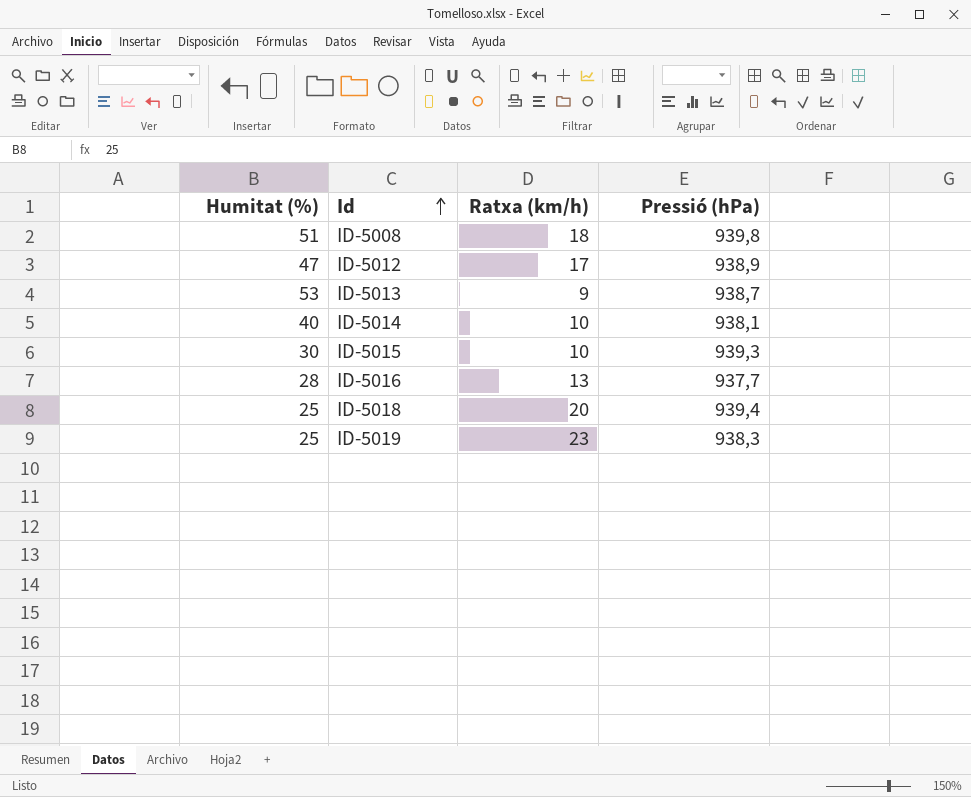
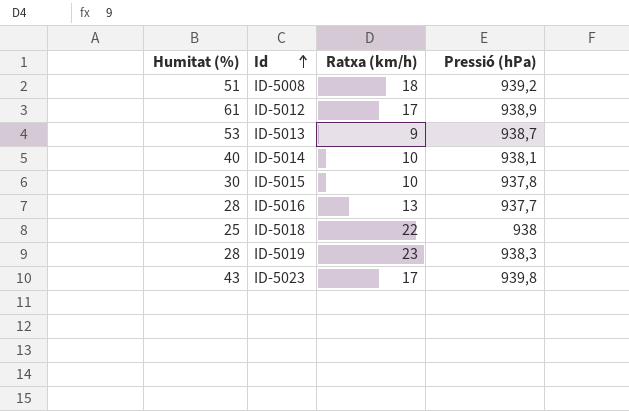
ID-5008 | Pressió (hPa): 939,8 -> 939,2
ID-5012 | Humitat (%): 47 -> 61
ID-5015 | Pressió (hPa): 939,3 -> 937,8
ID-5018 | Ratxa (km/h): 20 -> 22
ID-5018 | Pressió (hPa): 939,4 -> 938
ID-5019 | Humitat (%): 25 -> 28
row ID-5023: none -> 43 | 17 | 939,8

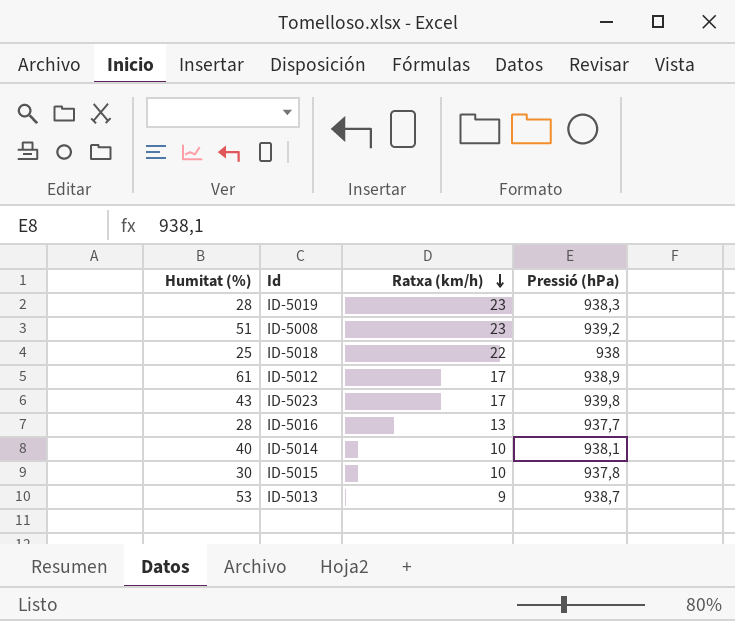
row order: Id ascending -> Ratxa (km/h) descending
ID-5008 | Ratxa (km/h): 18 -> 23

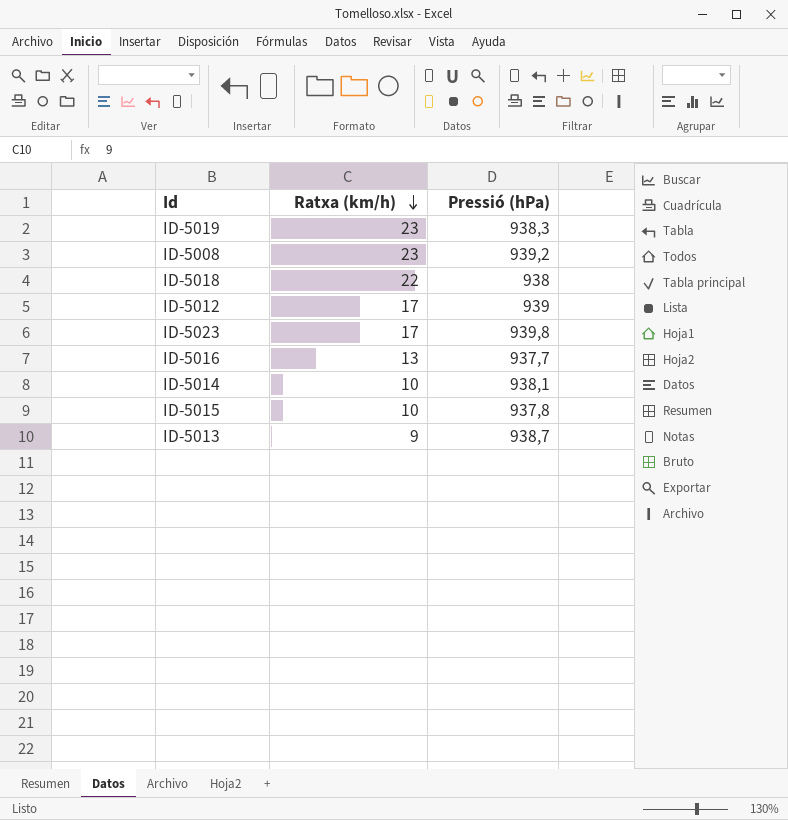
column Humitat (%) | position: 1 -> none
ID-5012 | Pressió (hPa): 938,9 -> 939

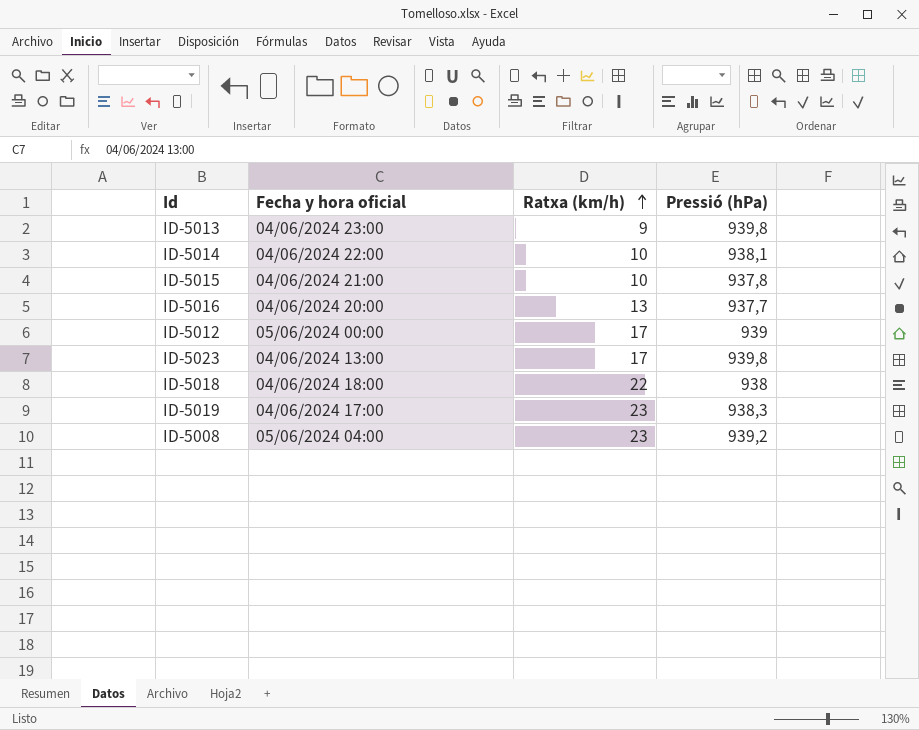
row order: Ratxa (km/h) descending -> Ratxa (km/h) ascending
column Fecha y hora oficial | position: none -> 2
ID-5013 | Pressió (hPa): 938,7 -> 939,8

